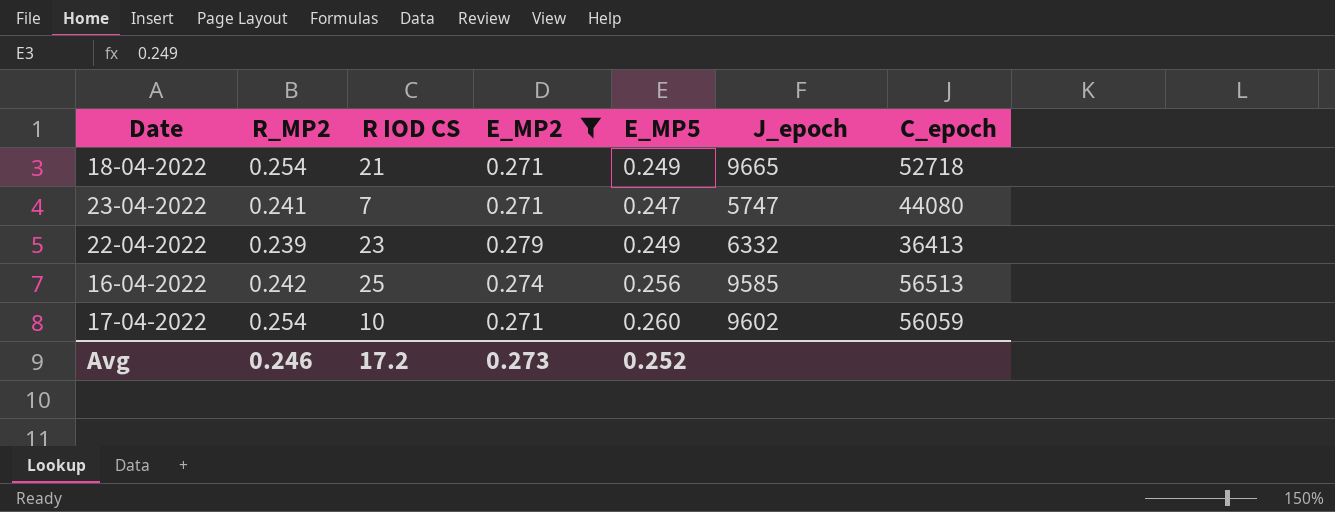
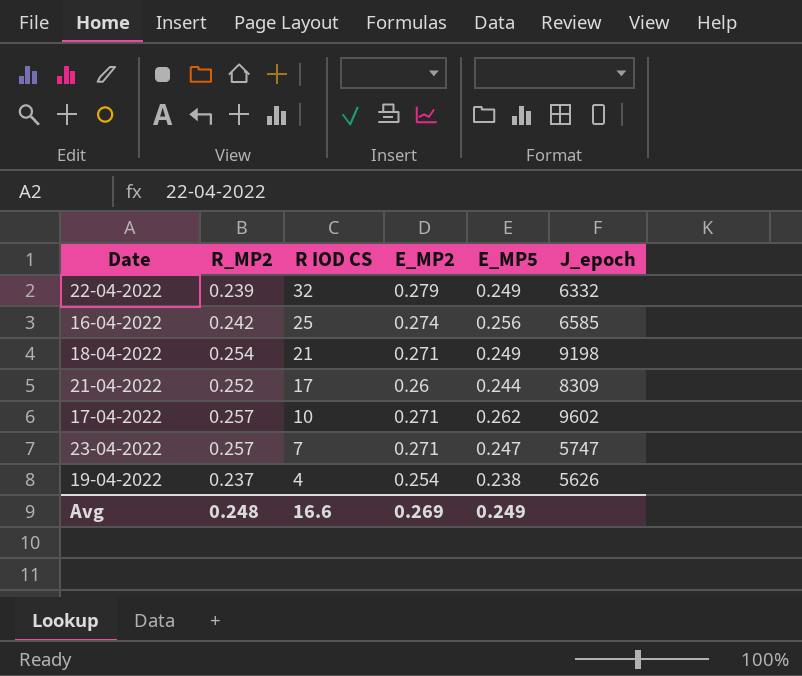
filter: E_MP2 >= 0.271 -> none
row order: none -> R IOD CS descending
column C_epoch | position: 7 -> none
22-04-2022 | R IOD CS: 23 -> 32
16-04-2022 | J_epoch: 9585 -> 6585
18-04-2022 | J_epoch: 9665 -> 9198
17-04-2022 | R_MP2: 0.254 -> 0.257
17-04-2022 | E_MP5: 0.260 -> 0.262
23-04-2022 | R_MP2: 0.241 -> 0.257
Avg | R_MP2: 0.246 -> 0.248
Avg | R IOD CS: 17.2 -> 16.6
Avg | E_MP2: 0.273 -> 0.269
Avg | E_MP5: 0.252 -> 0.249

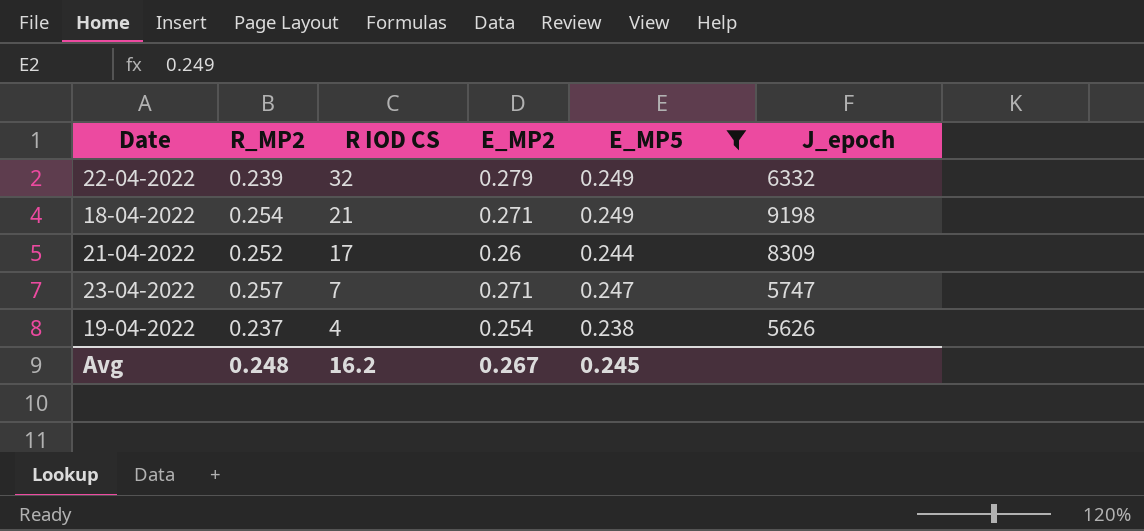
filter: none -> E_MP5 <= 0.249
Avg | R IOD CS: 16.6 -> 16.2
Avg | E_MP2: 0.269 -> 0.267
Avg | E_MP5: 0.249 -> 0.245

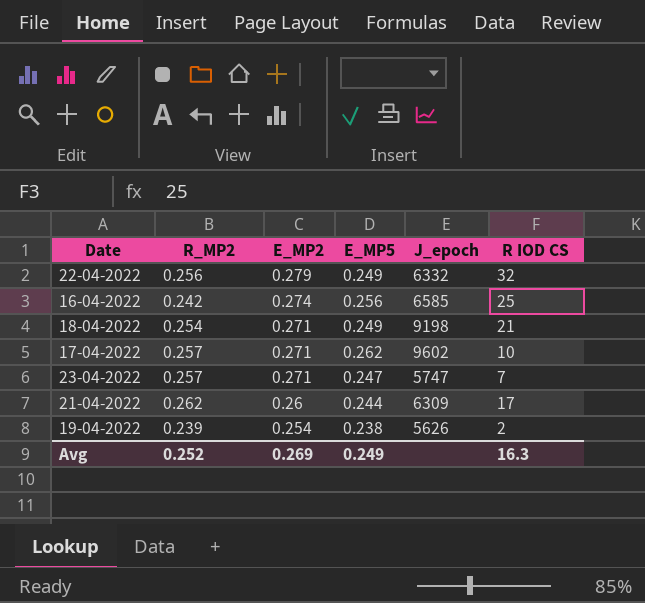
filter: E_MP5 <= 0.249 -> none
row order: R IOD CS descending -> E_MP2 descending
column R IOD CS | position: 3 -> 6
22-04-2022 | R_MP2: 0.239 -> 0.256
21-04-2022 | R_MP2: 0.252 -> 0.262
21-04-2022 | J_epoch: 8309 -> 6309
19-04-2022 | R_MP2: 0.237 -> 0.239
19-04-2022 | R IOD CS: 4 -> 2
Avg | R_MP2: 0.248 -> 0.252
Avg | E_MP2: 0.267 -> 0.269
Avg | E_MP5: 0.245 -> 0.249
Avg | R IOD CS: 16.2 -> 16.3

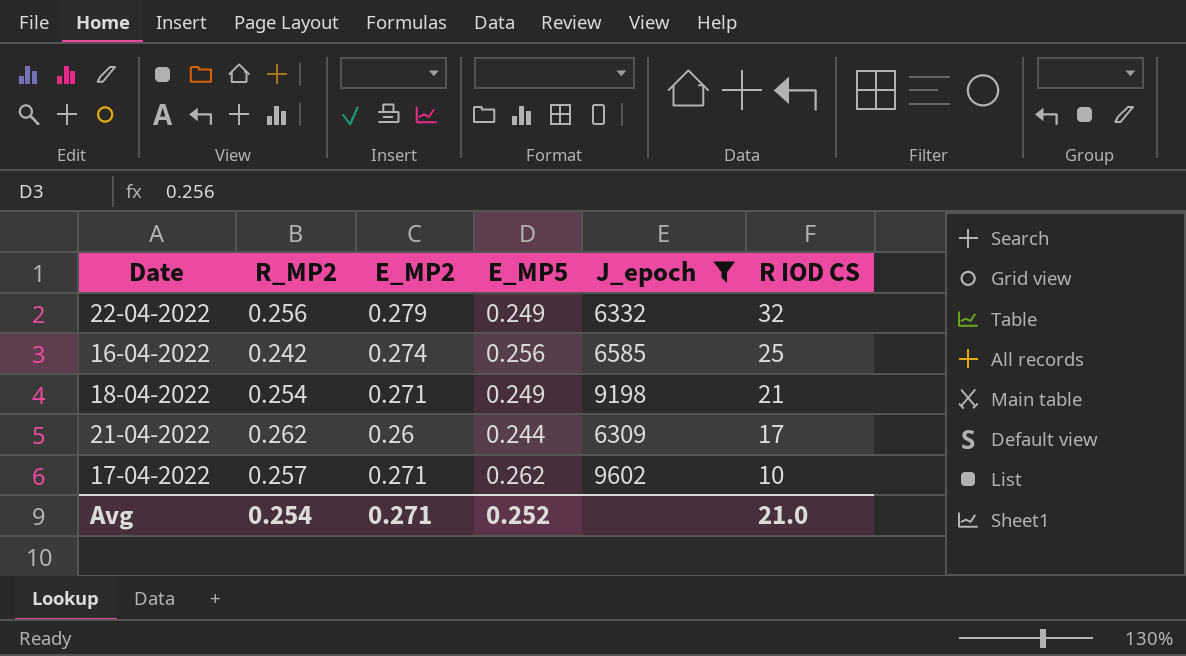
filter: none -> J_epoch >= 6309
row order: E_MP2 descending -> R IOD CS descending
Avg | R_MP2: 0.252 -> 0.254
Avg | E_MP2: 0.269 -> 0.271
Avg | E_MP5: 0.249 -> 0.252
Avg | R IOD CS: 16.3 -> 21.0

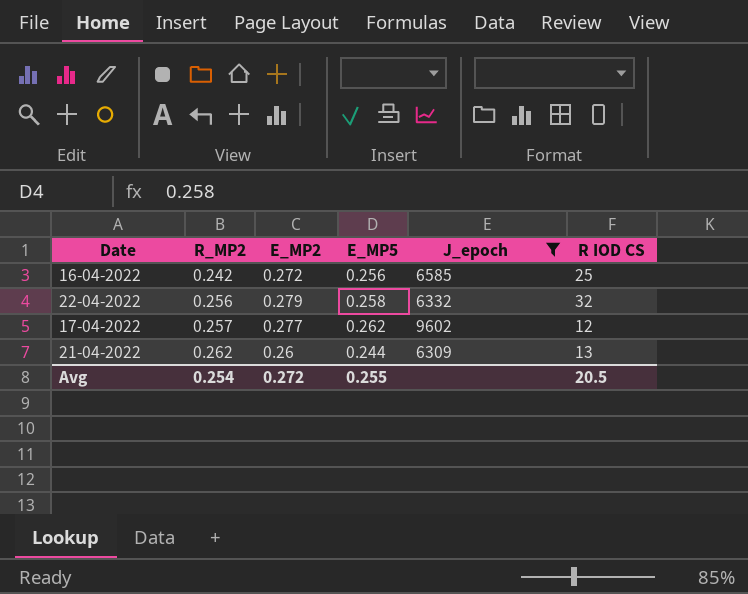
row order: R IOD CS descending -> R_MP2 ascending
row 18-04-2022: 0.254 | 0.271 | 0.249 | 9198 | 21 -> none
16-04-2022 | E_MP2: 0.274 -> 0.272
22-04-2022 | E_MP5: 0.249 -> 0.258
17-04-2022 | E_MP2: 0.271 -> 0.277
17-04-2022 | R IOD CS: 10 -> 12
21-04-2022 | R IOD CS: 17 -> 13
Avg | E_MP2: 0.271 -> 0.272
Avg | E_MP5: 0.252 -> 0.255
Avg | R IOD CS: 21.0 -> 20.5

